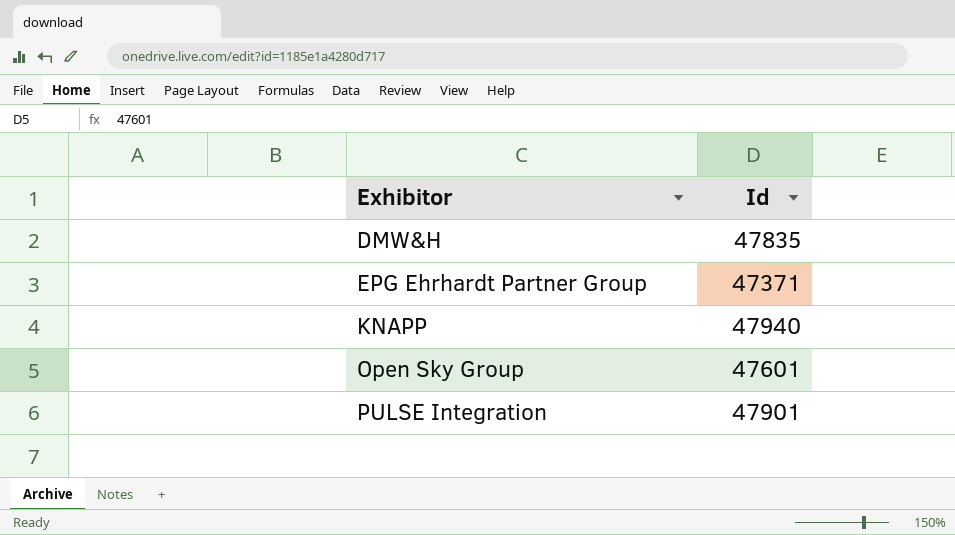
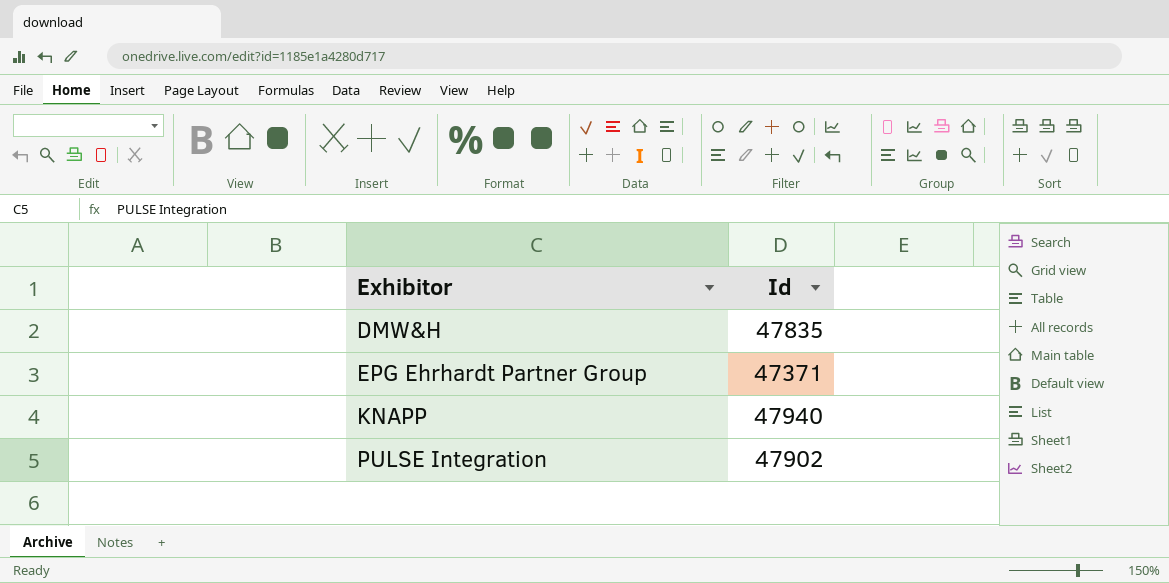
row Open Sky Group: 47601 -> none
PULSE Integration | Id: 47901 -> 47902

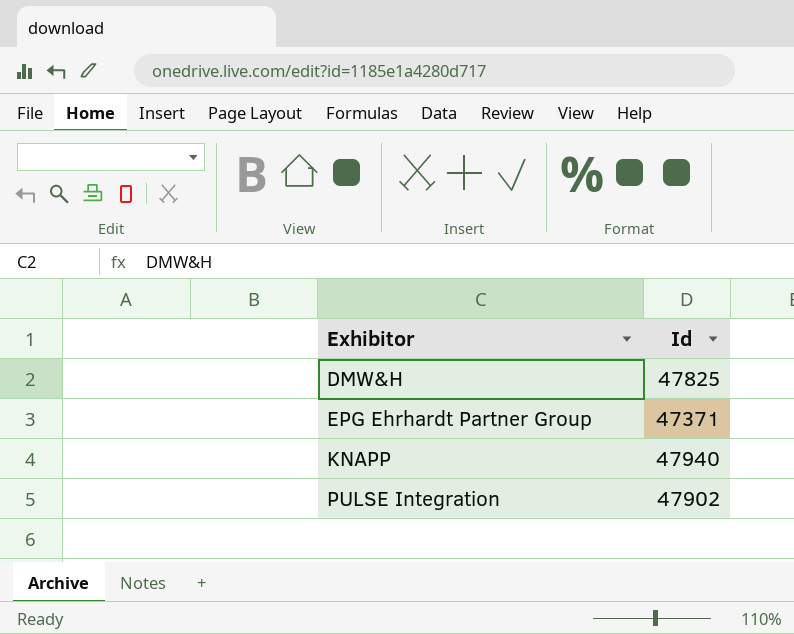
DMW&H | Id: 47835 -> 47825

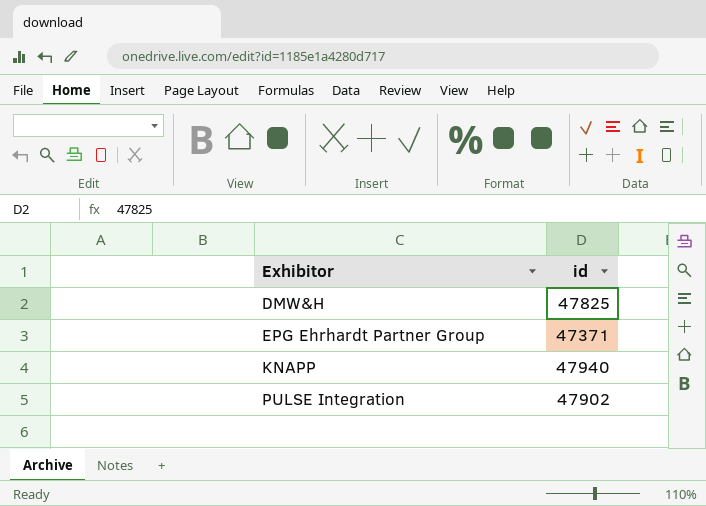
column name: Id -> id

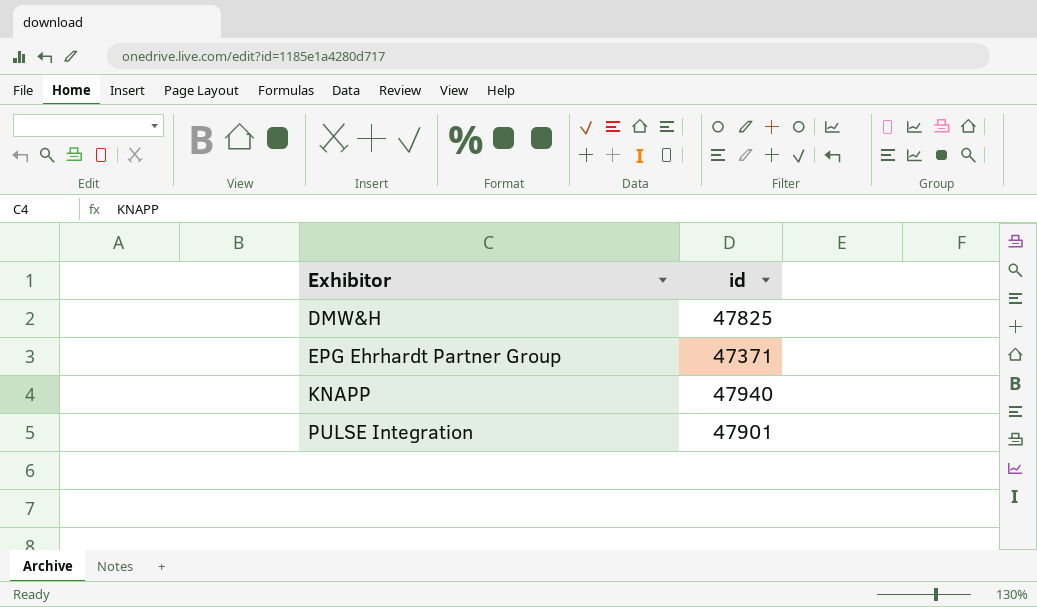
PULSE Integration | id: 47902 -> 47901

